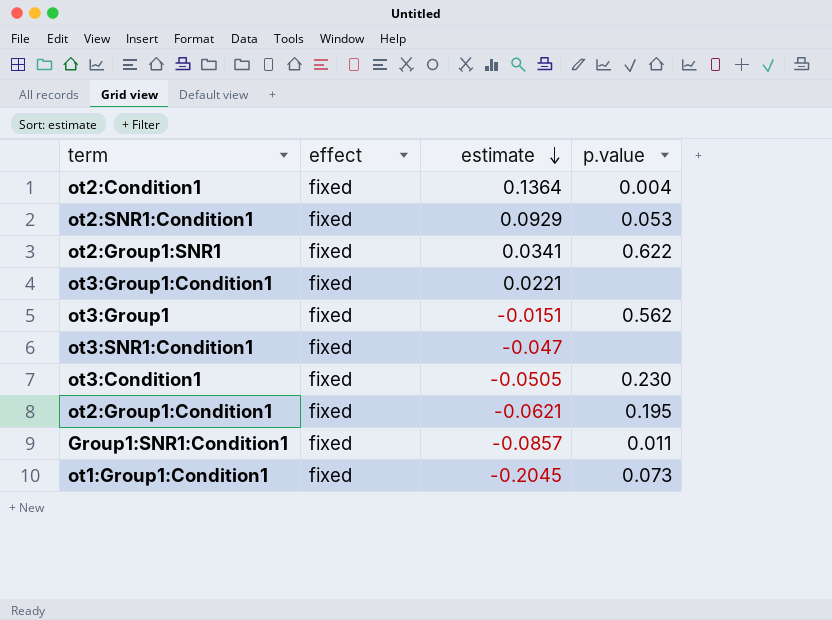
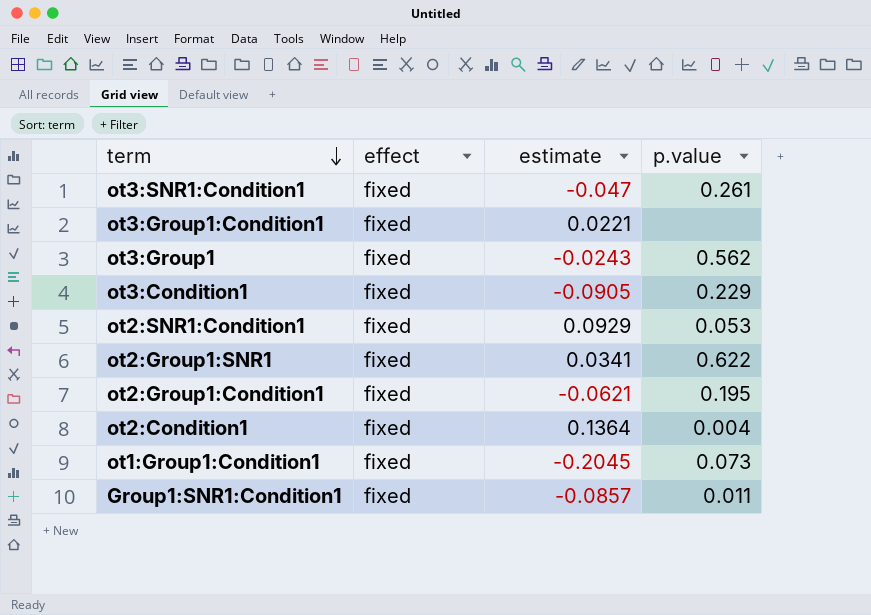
row order: estimate descending -> term descending
ot3:SNR1:Condition1 | p.value: none -> 0.261
ot3:Group1 | estimate: -0.0151 -> -0.0243
ot3:Condition1 | estimate: -0.0505 -> -0.0905
ot3:Condition1 | p.value: 0.230 -> 0.229

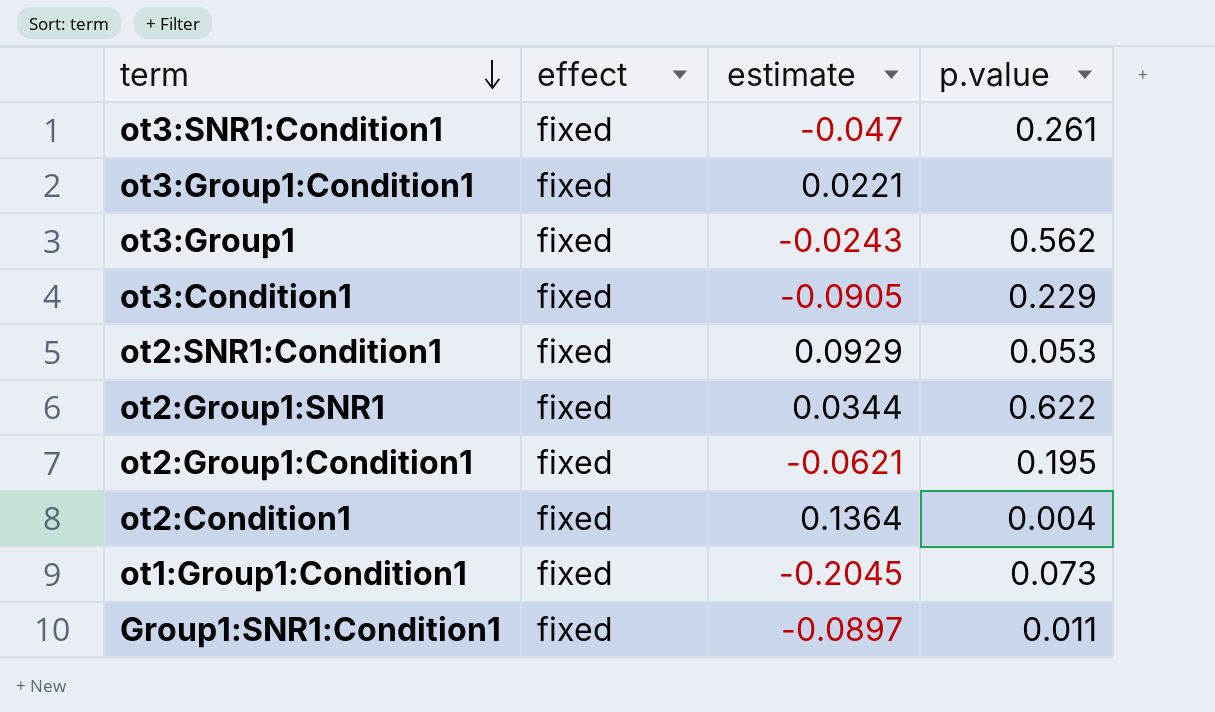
ot2:Group1:SNR1 | estimate: 0.0341 -> 0.0344
Group1:SNR1:Condition1 | estimate: -0.0857 -> -0.0897

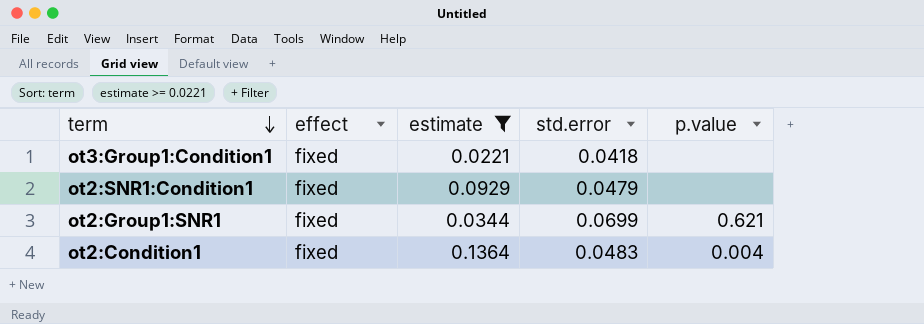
filter: none -> estimate >= 0.0221
column std.error | position: none -> 4
ot2:SNR1:Condition1 | p.value: 0.053 -> none
ot2:Group1:SNR1 | p.value: 0.622 -> 0.621

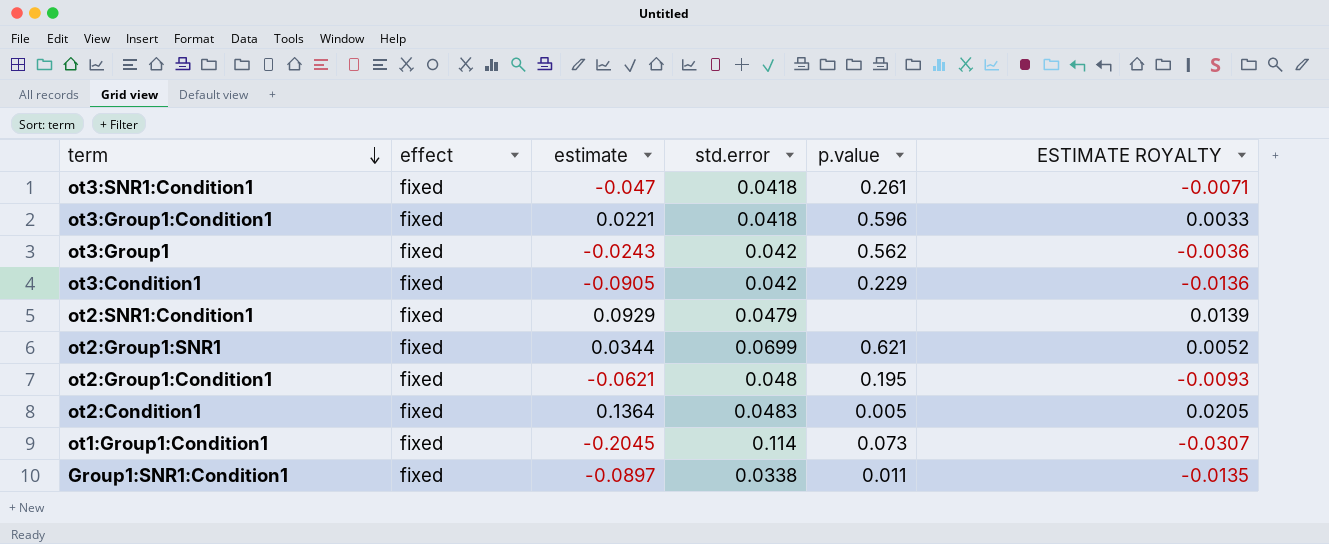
filter: estimate >= 0.0221 -> none
column ESTIMATE ROYALTY | formula: none -> [estimate] * 0.15
ot3:Group1:Condition1 | p.value: none -> 0.596
ot2:Condition1 | p.value: 0.004 -> 0.005

